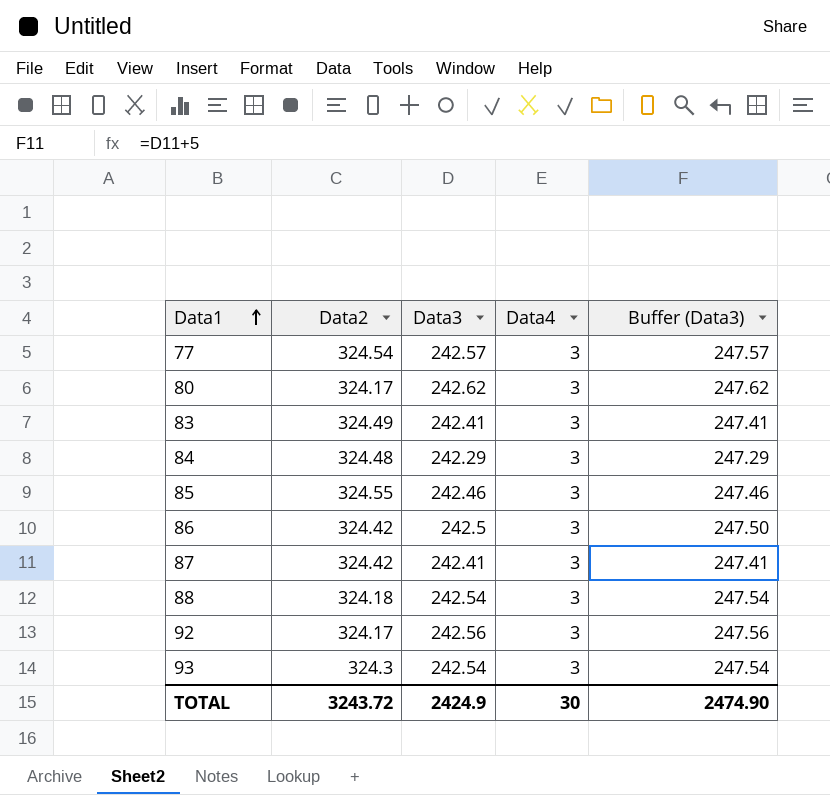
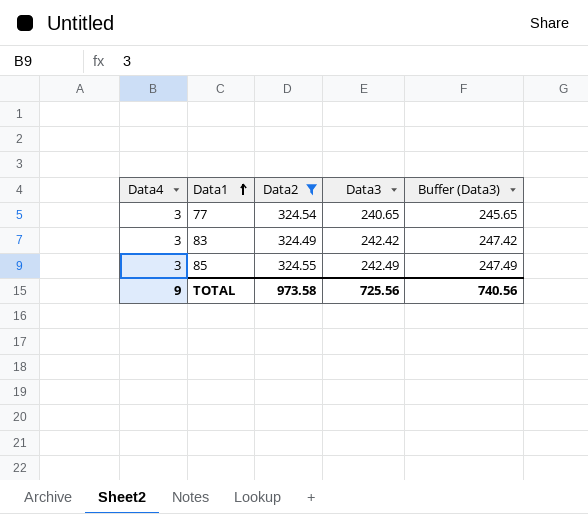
filter: none -> Data2 >= 324.49
column Data4 | position: 4 -> 1
77 | Data3: 242.57 -> 240.65
77 | Buffer (Data3): 247.57 -> 245.65
83 | Data3: 242.41 -> 242.42
83 | Buffer (Data3): 247.41 -> 247.42
85 | Data3: 242.46 -> 242.49
85 | Buffer (Data3): 247.46 -> 247.49
TOTAL | Data4: 30 -> 9
TOTAL | Data2: 3243.72 -> 973.58
TOTAL | Data3: 2424.9 -> 725.56
TOTAL | Buffer (Data3): 2474.90 -> 740.56

